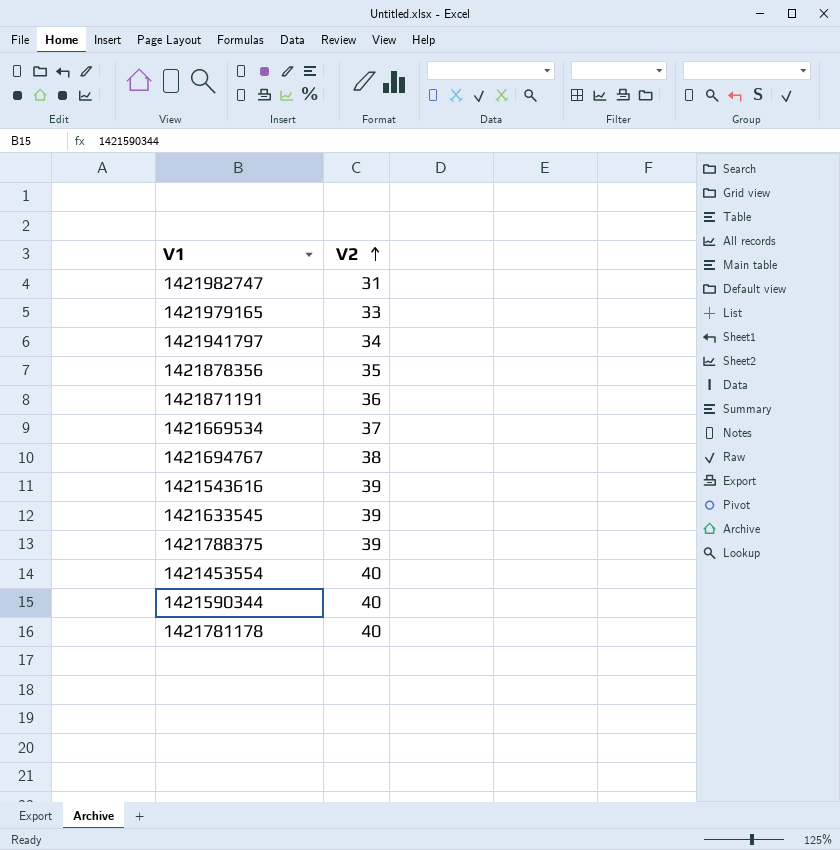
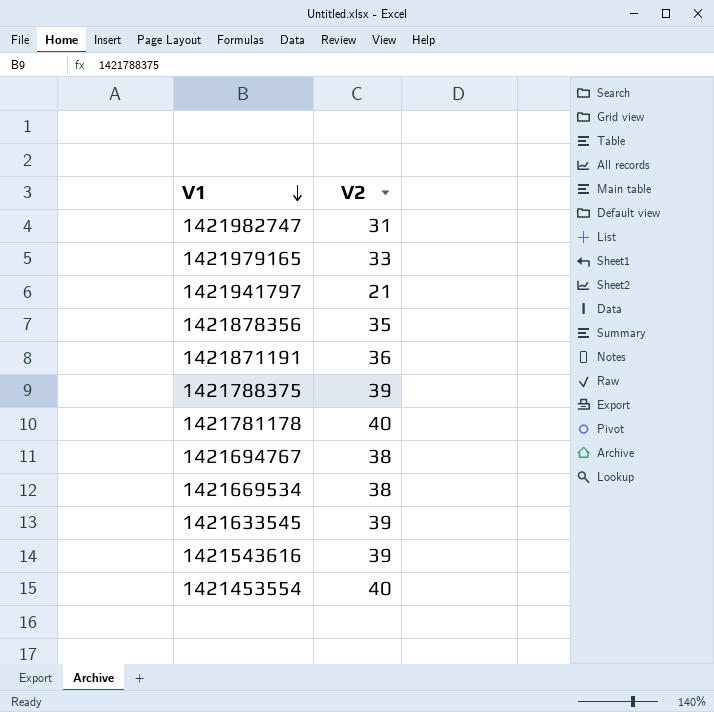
row order: V2 ascending -> V1 descending
row 1421590344: 40 -> none
1421941797 | V2: 34 -> 21
1421669534 | V2: 37 -> 38

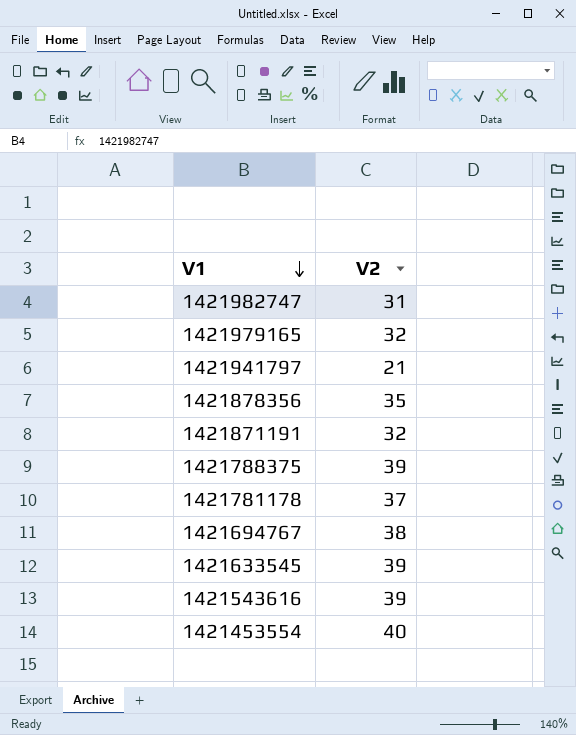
row 1421669534: 38 -> none
1421979165 | V2: 33 -> 32
1421871191 | V2: 36 -> 32
1421781178 | V2: 40 -> 37

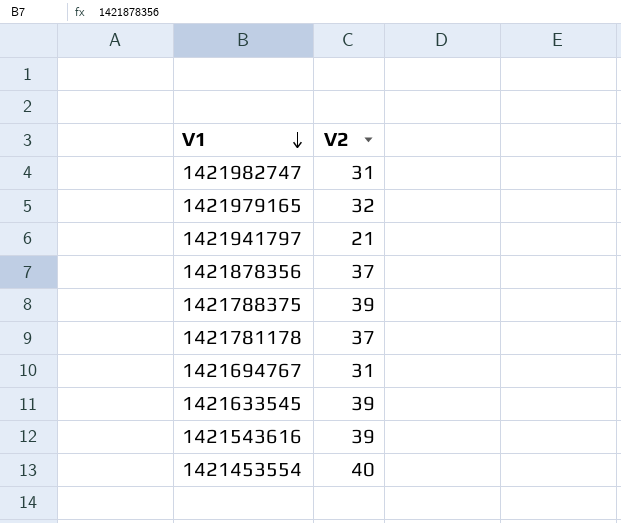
row 1421871191: 32 -> none
1421878356 | V2: 35 -> 37
1421694767 | V2: 38 -> 31

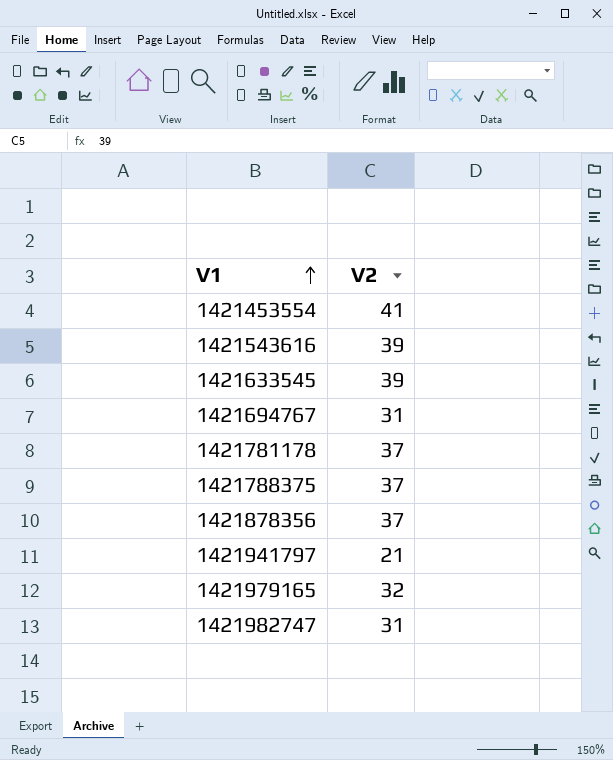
row order: V1 descending -> V1 ascending
1421453554 | V2: 40 -> 41
1421788375 | V2: 39 -> 37

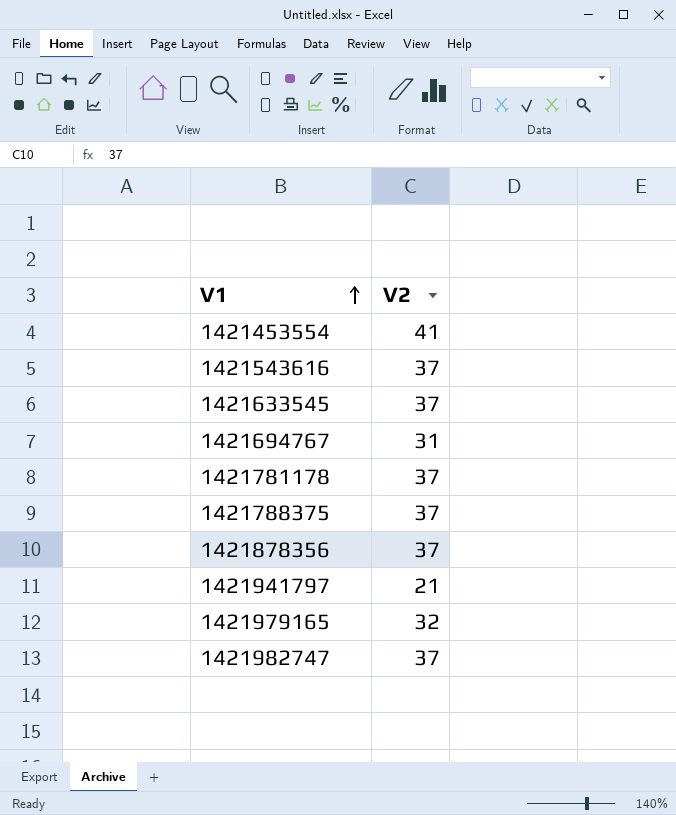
1421543616 | V2: 39 -> 37
1421633545 | V2: 39 -> 37
1421982747 | V2: 31 -> 37

